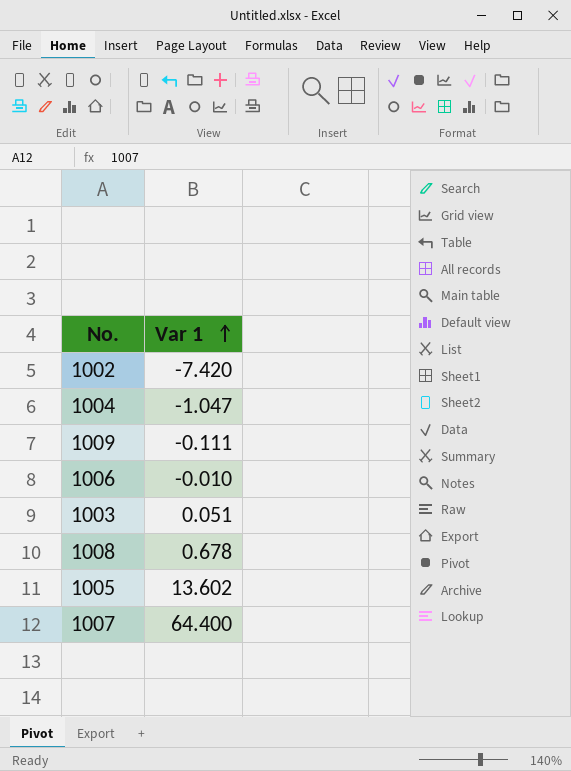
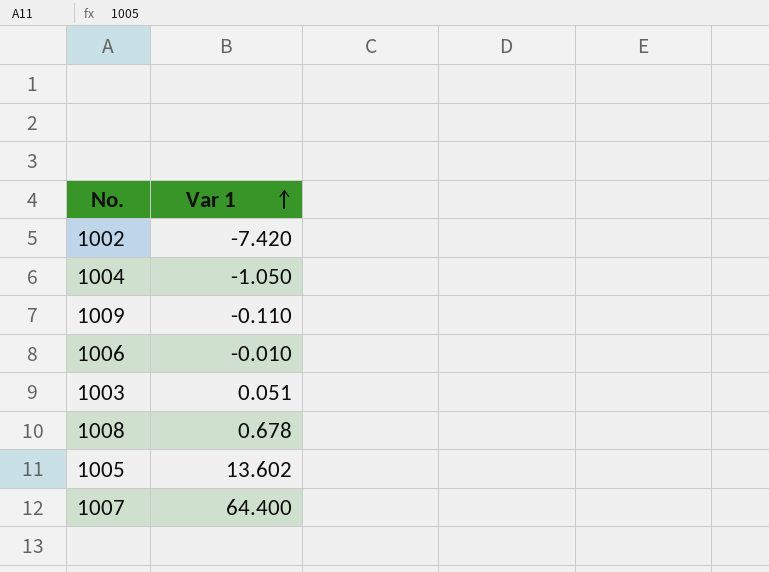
1004 | Var 1: -1.047 -> -1.050
1009 | Var 1: -0.111 -> -0.110

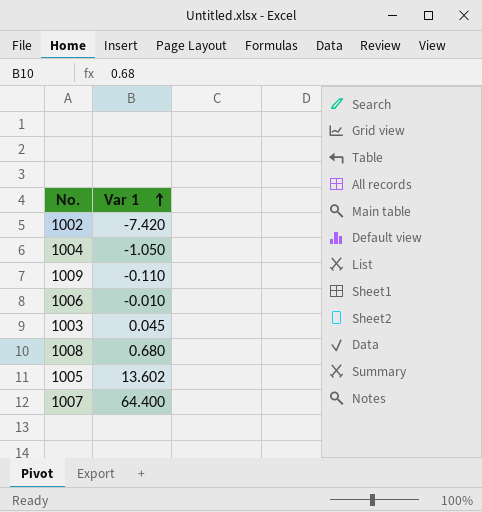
1003 | Var 1: 0.051 -> 0.045
1008 | Var 1: 0.678 -> 0.680

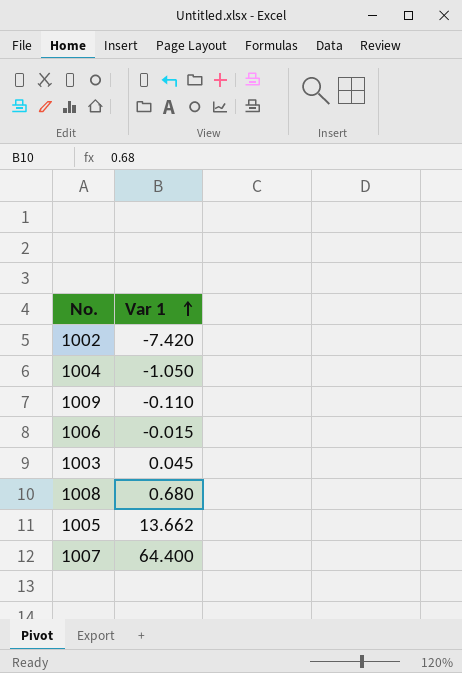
1006 | Var 1: -0.010 -> -0.015
1005 | Var 1: 13.602 -> 13.662

